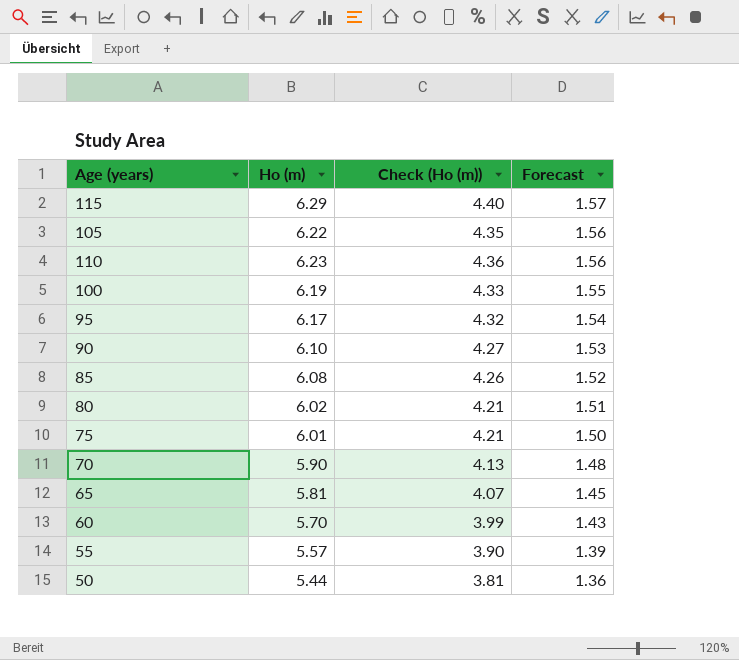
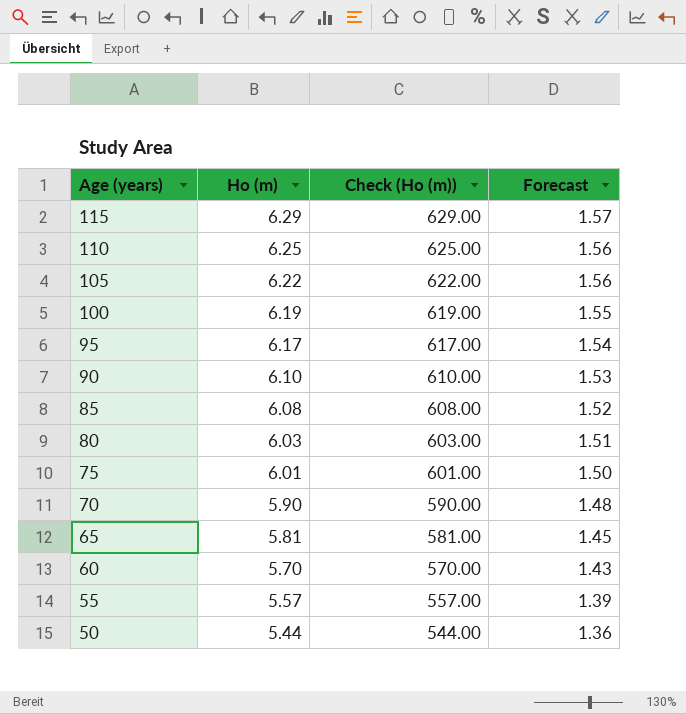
row order: Forecast descending -> Age (years) descending
column Check (Ho (m)) | formula: [Ho (m)] * 0.7 -> [Ho (m)] * 100
110 | Ho (m): 6.23 -> 6.25
80 | Ho (m): 6.02 -> 6.03

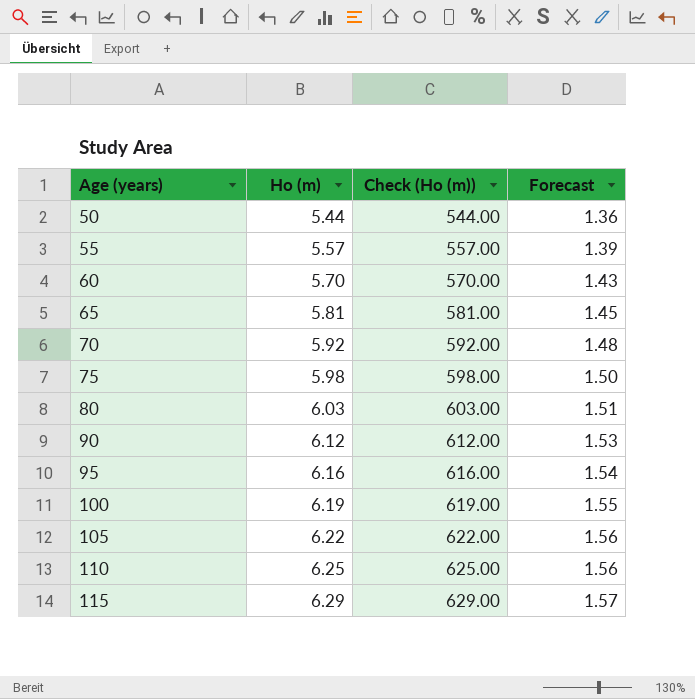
row order: Age (years) descending -> Age (years) ascending
row 85: 6.08 | 608.00 | 1.52 -> none
70 | Ho (m): 5.90 -> 5.92
70 | Check (Ho (m)): 590.00 -> 592.00
75 | Ho (m): 6.01 -> 5.98
75 | Check (Ho (m)): 601.00 -> 598.00
90 | Ho (m): 6.10 -> 6.12
90 | Check (Ho (m)): 610.00 -> 612.00
95 | Ho (m): 6.17 -> 6.16
95 | Check (Ho (m)): 617.00 -> 616.00

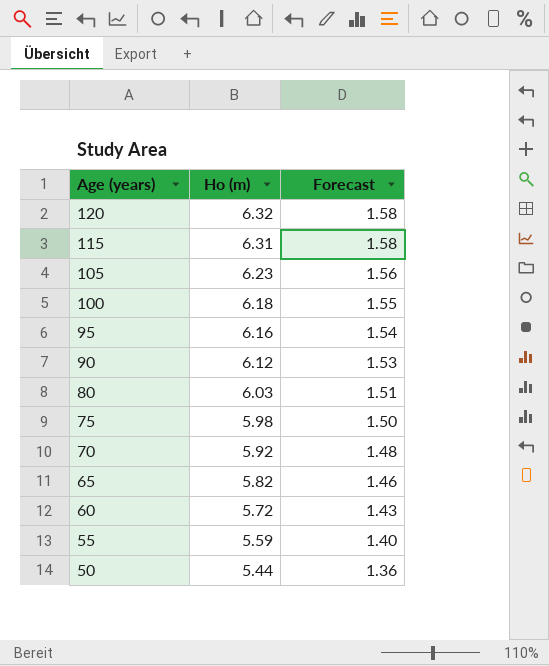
row order: Age (years) ascending -> Age (years) descending
column Check (Ho (m)) | formula: [Ho (m)] * 100 -> none
row 110: 6.25 | 625.00 | 1.56 -> none
row 120: none -> 6.32 | 1.58
115 | Ho (m): 6.29 -> 6.31
115 | Forecast: 1.57 -> 1.58
105 | Ho (m): 6.22 -> 6.23
100 | Ho (m): 6.19 -> 6.18
65 | Ho (m): 5.81 -> 5.82
65 | Forecast: 1.45 -> 1.46
60 | Ho (m): 5.70 -> 5.72
55 | Ho (m): 5.57 -> 5.59
55 | Forecast: 1.39 -> 1.40

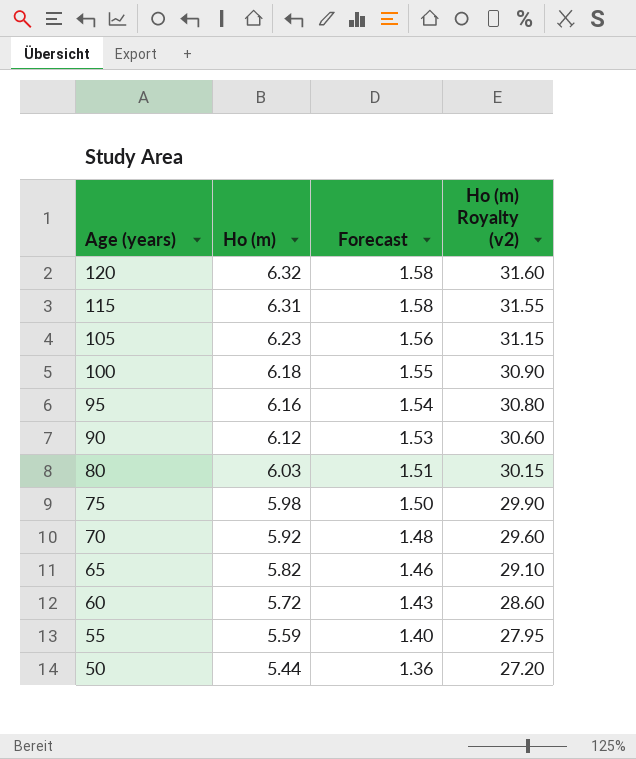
column Ho (m) Royalty (v2) | formula: none -> [Ho (m)] * 5

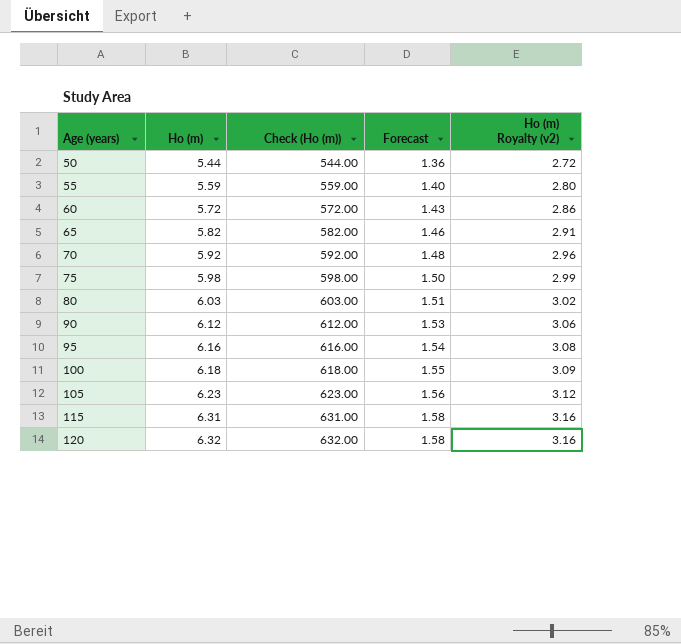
row order: Age (years) descending -> Age (years) ascending
column Check (Ho (m)) | formula: none -> [Ho (m)] * 100
column Ho (m) Royalty (v2) | formula: [Ho (m)] * 5 -> [Ho (m)] * 0.5

